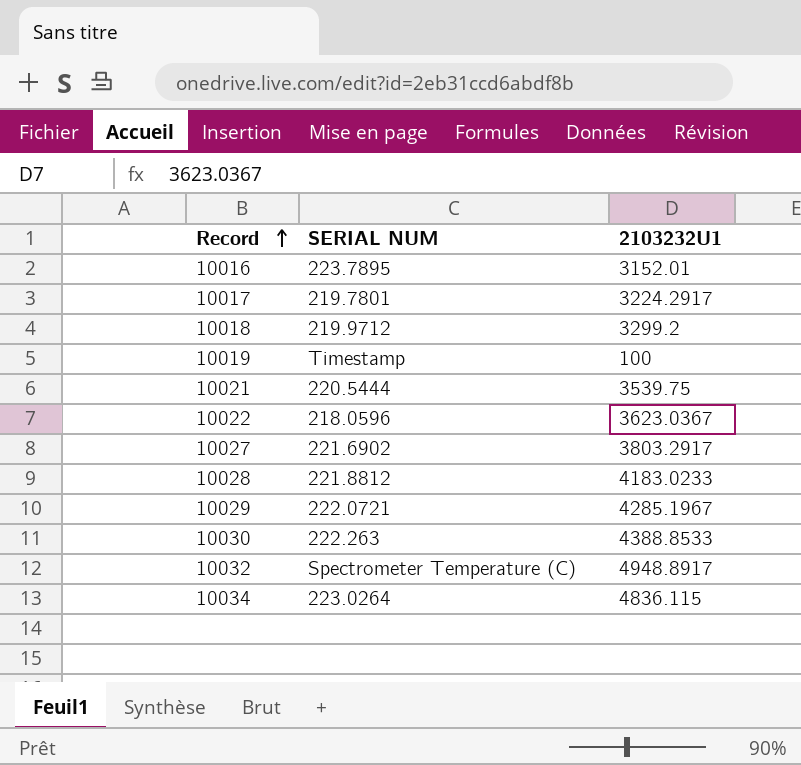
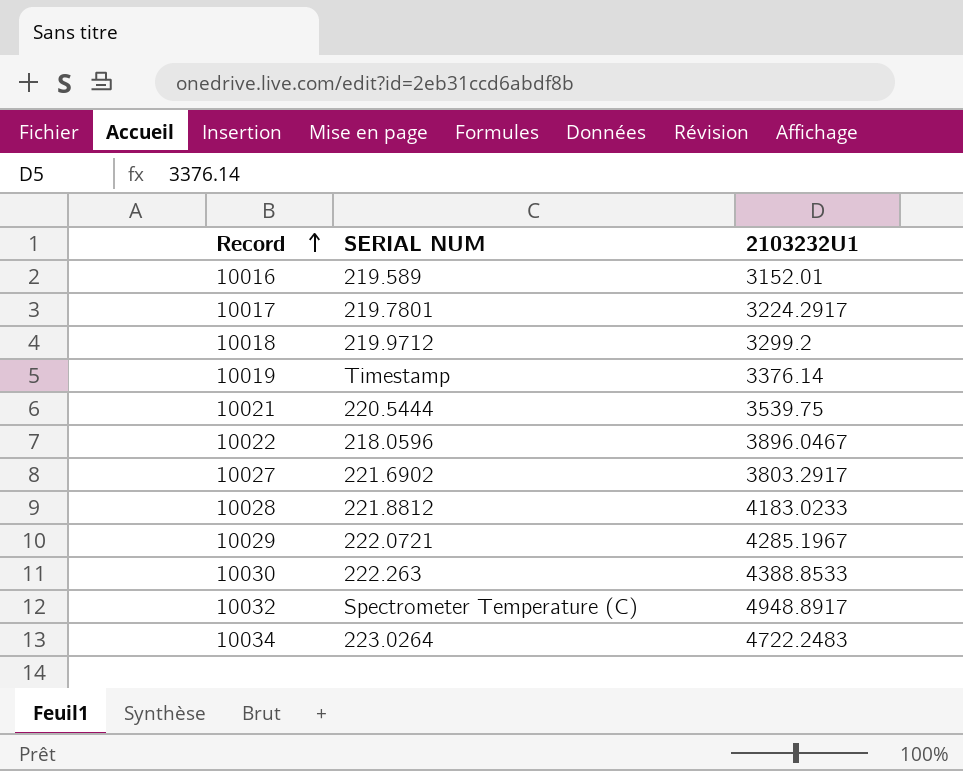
10016 | SERIAL NUM: 223.7895 -> 219.589
10019 | 2103232U1: 100 -> 3376.14
10022 | 2103232U1: 3623.0367 -> 3896.0467
10034 | 2103232U1: 4836.115 -> 4722.2483

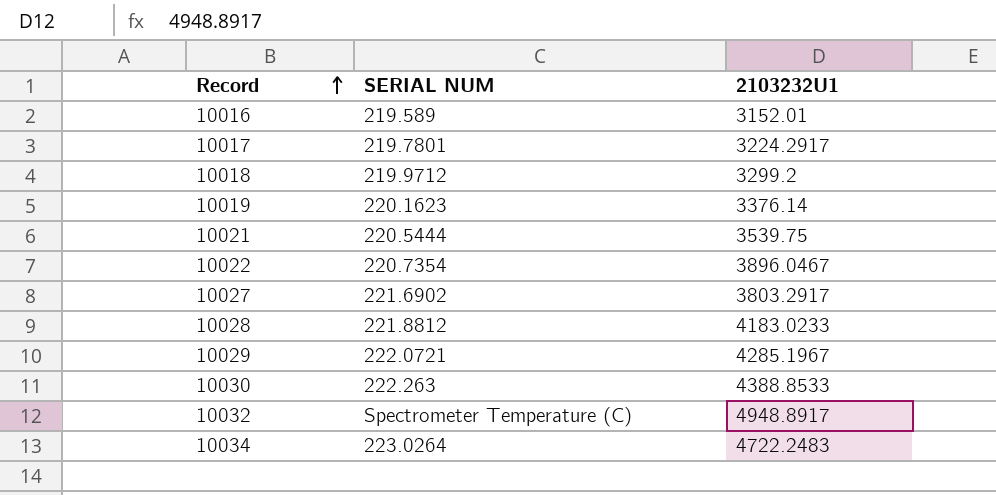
10019 | SERIAL NUM: Timestamp -> 220.1623
10022 | SERIAL NUM: 218.0596 -> 220.7354

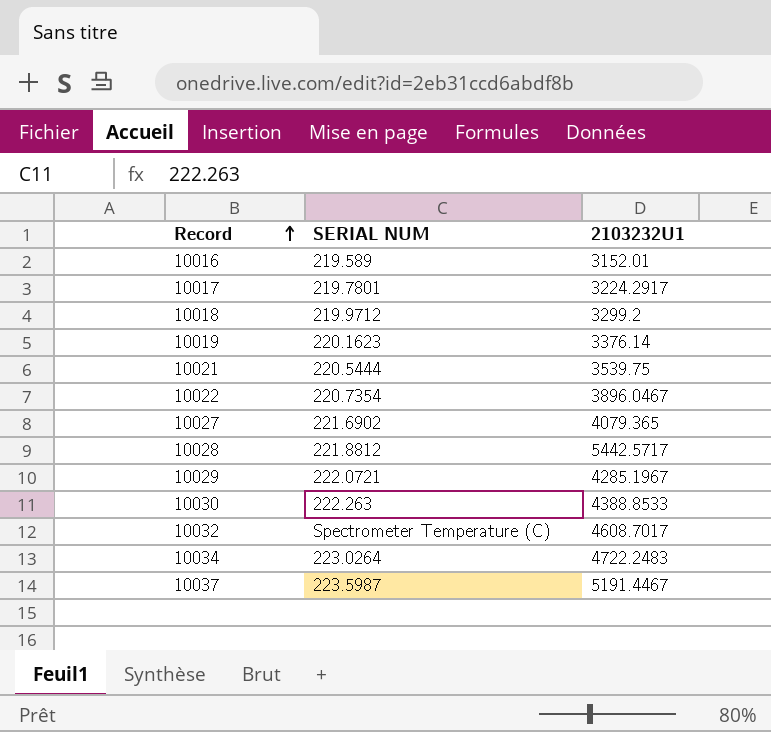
10027 | 2103232U1: 3803.2917 -> 4079.365
10028 | 2103232U1: 4183.0233 -> 5442.5717
10032 | 2103232U1: 4948.8917 -> 4608.7017
row 10037: none -> 223.5987 | 5191.4467

